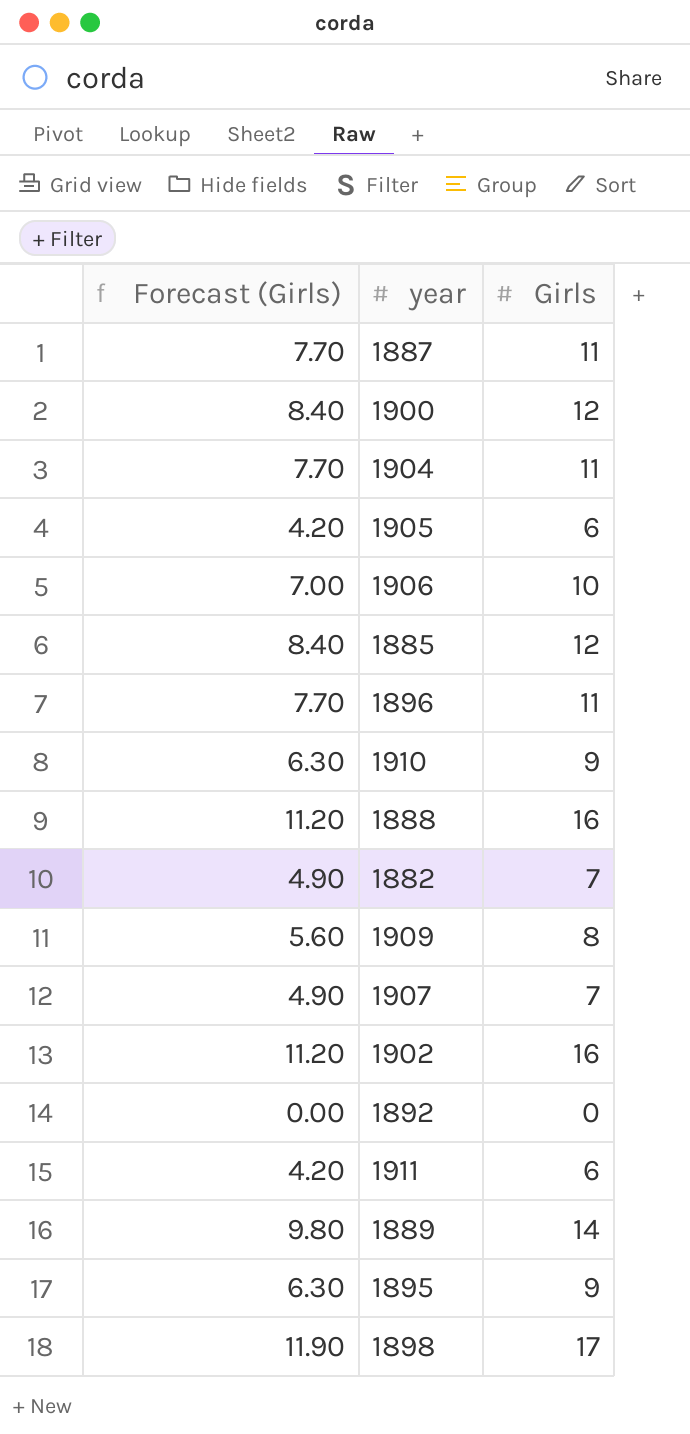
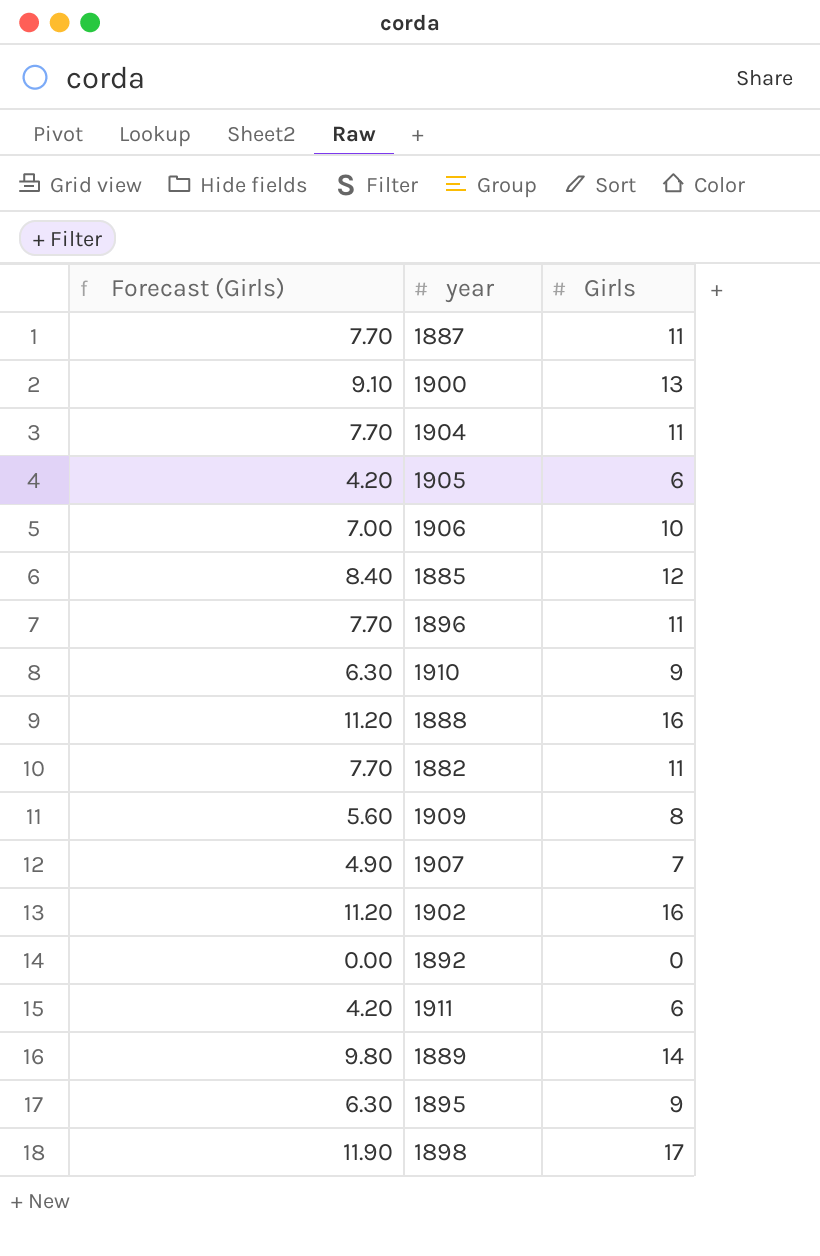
1900 | Forecast (Girls): 8.40 -> 9.10
1900 | Girls: 12 -> 13
1882 | Forecast (Girls): 4.90 -> 7.70
1882 | Girls: 7 -> 11

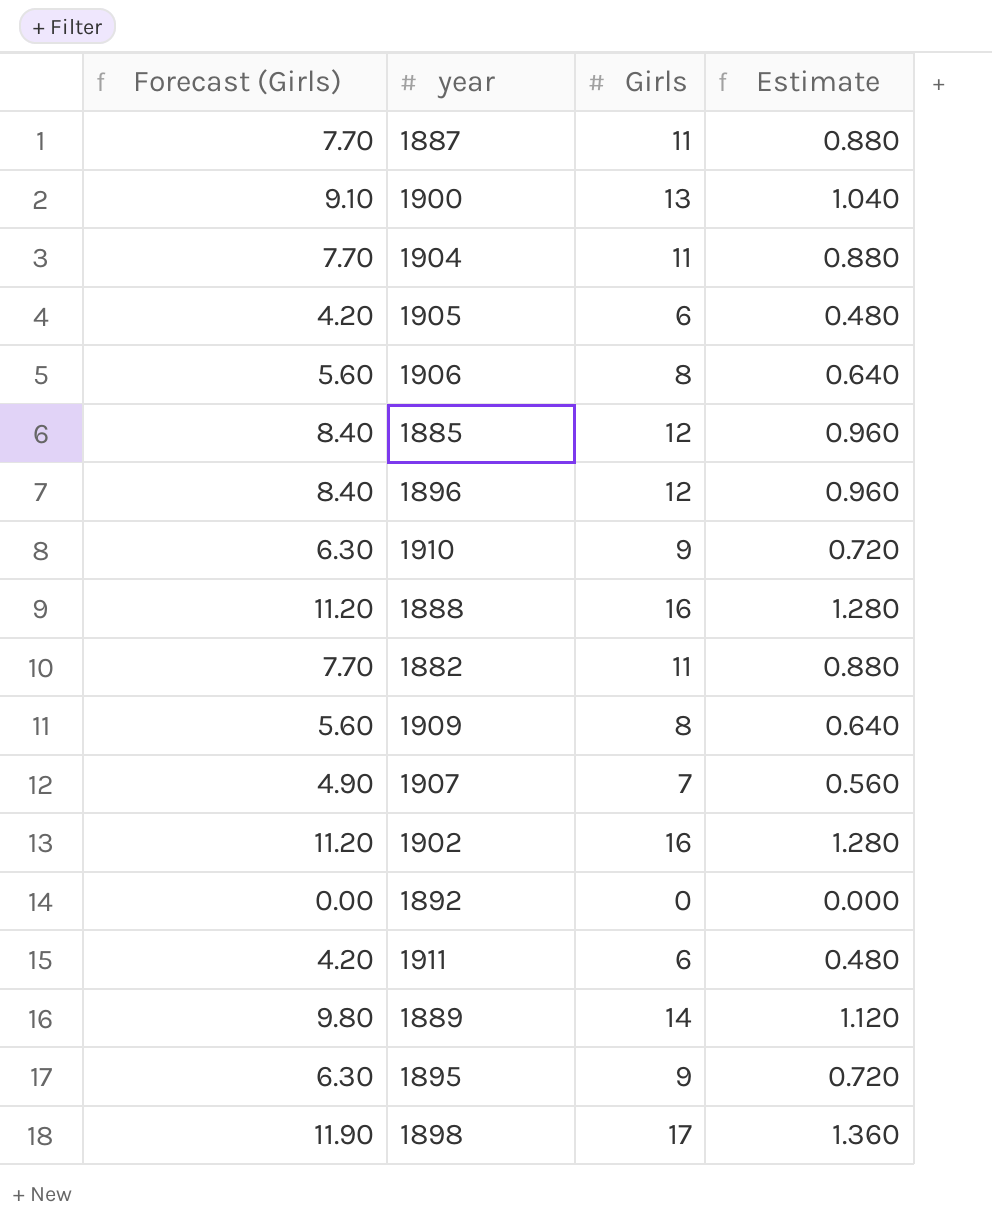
column Estimate | formula: none -> [Girls] * 0.08
1906 | Forecast (Girls): 7.00 -> 5.60
1906 | Girls: 10 -> 8
1896 | Forecast (Girls): 7.70 -> 8.40
1896 | Girls: 11 -> 12

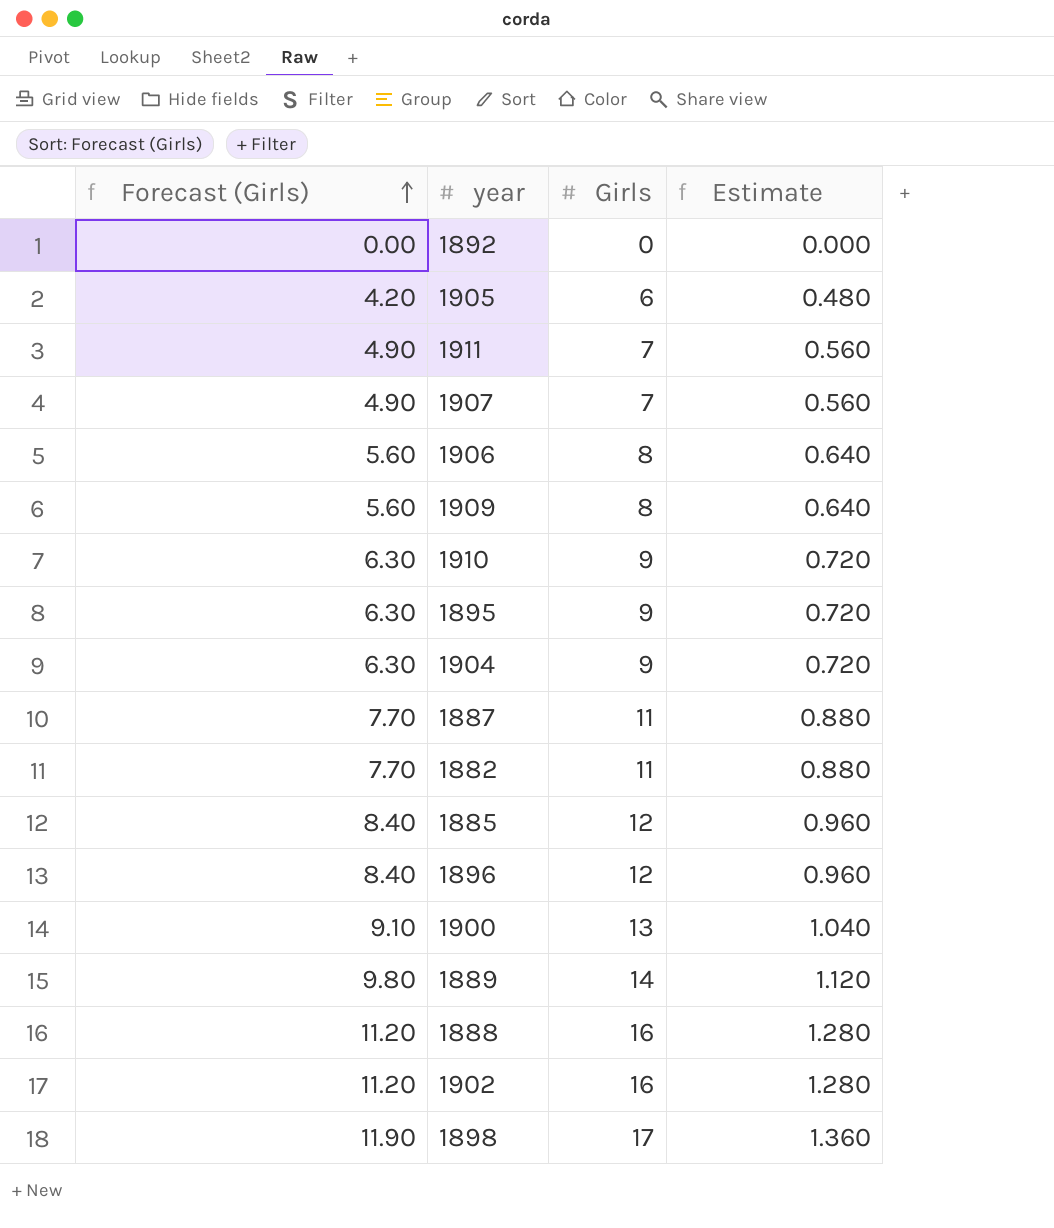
row order: none -> Forecast (Girls) ascending
1911 | Forecast (Girls): 4.20 -> 4.90
1911 | Girls: 6 -> 7
1911 | Estimate: 0.480 -> 0.560
1904 | Forecast (Girls): 7.70 -> 6.30
1904 | Girls: 11 -> 9
1904 | Estimate: 0.880 -> 0.720

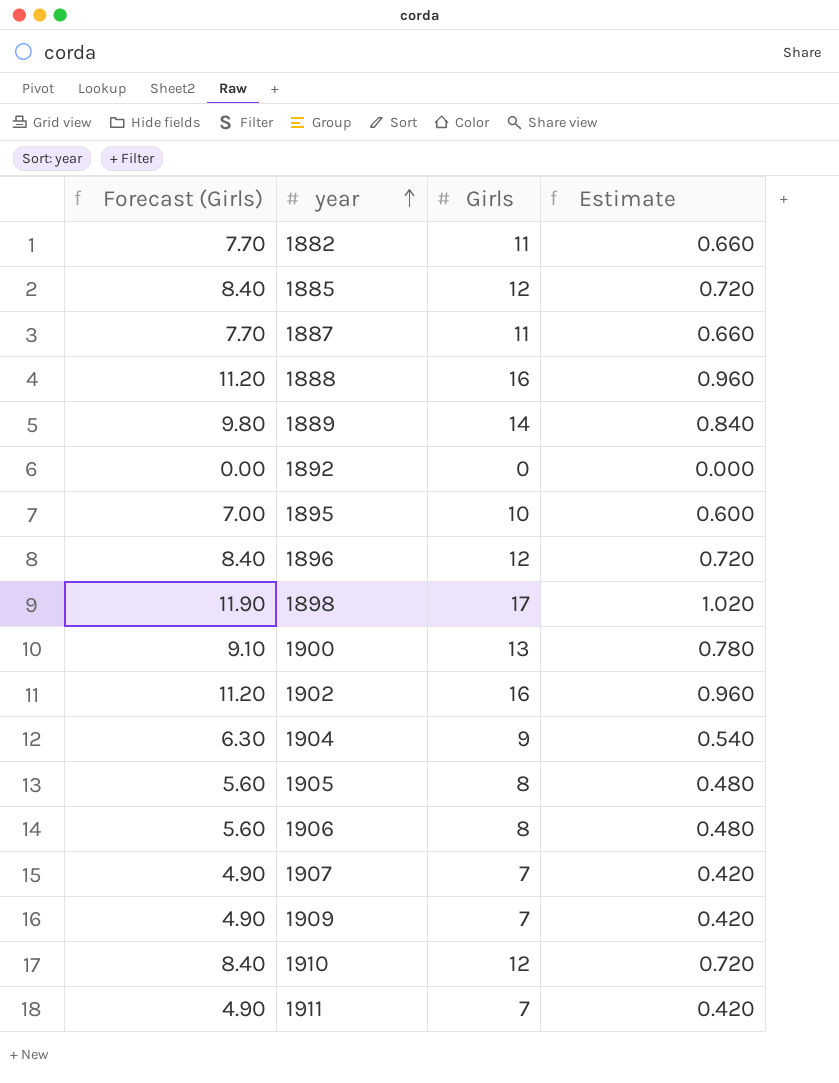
row order: Forecast (Girls) ascending -> year ascending
column Estimate | formula: [Girls] * 0.08 -> [Girls] * 0.06
1895 | Forecast (Girls): 6.30 -> 7.00
1895 | Girls: 9 -> 10
1905 | Forecast (Girls): 4.20 -> 5.60
1905 | Girls: 6 -> 8
1909 | Forecast (Girls): 5.60 -> 4.90
1909 | Girls: 8 -> 7
1910 | Forecast (Girls): 6.30 -> 8.40
1910 | Girls: 9 -> 12

